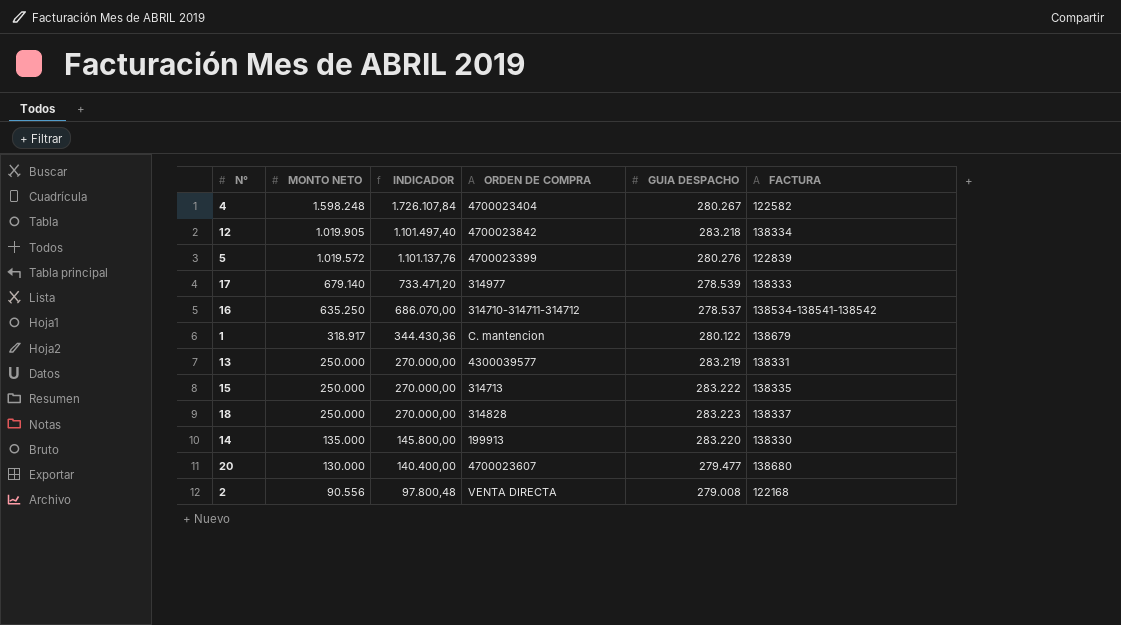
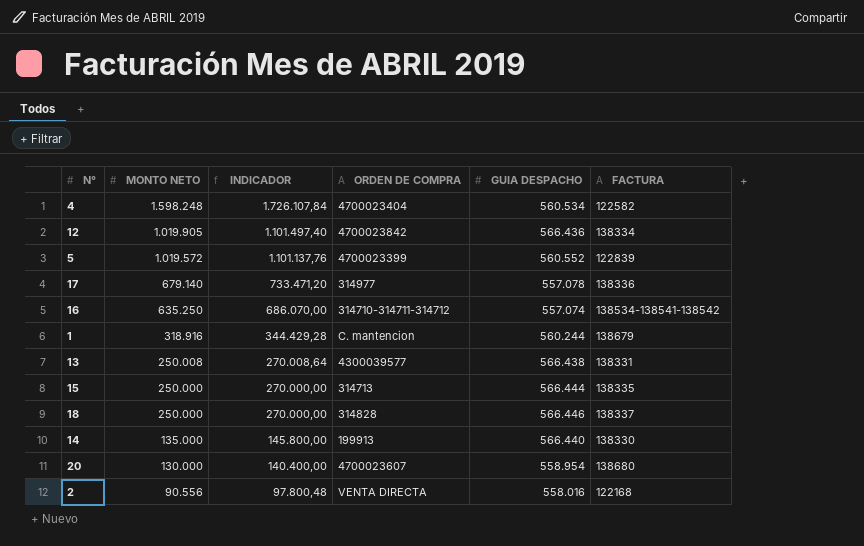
4 | GUIA DESPACHO: 280.267 -> 560.534
12 | GUIA DESPACHO: 283.218 -> 566.436
5 | GUIA DESPACHO: 280.276 -> 560.552
17 | GUIA DESPACHO: 278.539 -> 557.078
17 | FACTURA: 138333 -> 138336
16 | GUIA DESPACHO: 278.537 -> 557.074
1 | MONTO NETO: 318.917 -> 318.916
1 | INDICADOR: 344.430,36 -> 344.429,28
1 | GUIA DESPACHO: 280.122 -> 560.244
13 | MONTO NETO: 250.000 -> 250.008
13 | INDICADOR: 270.000,00 -> 270.008,64
13 | GUIA DESPACHO: 283.219 -> 566.438
15 | GUIA DESPACHO: 283.222 -> 566.444
18 | GUIA DESPACHO: 283.223 -> 566.446
14 | GUIA DESPACHO: 283.220 -> 566.440
20 | GUIA DESPACHO: 279.477 -> 558.954
2 | GUIA DESPACHO: 279.008 -> 558.016

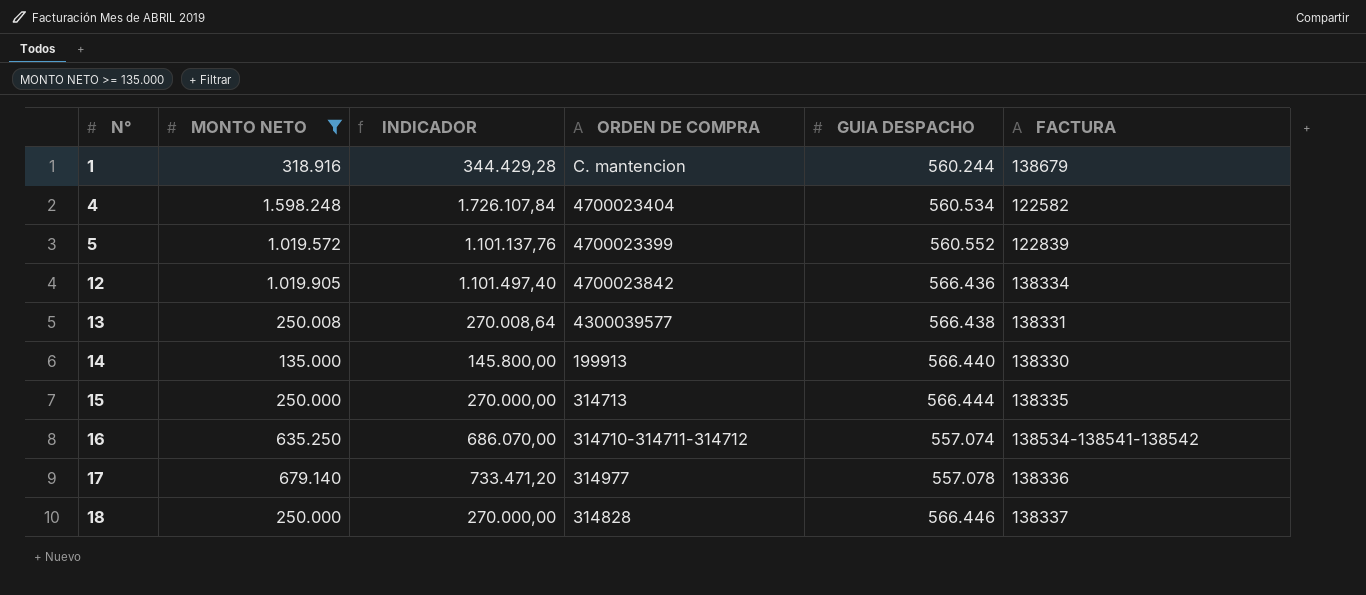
filter: none -> MONTO NETO >= 135.000
row order: MONTO NETO descending -> N° ascending

